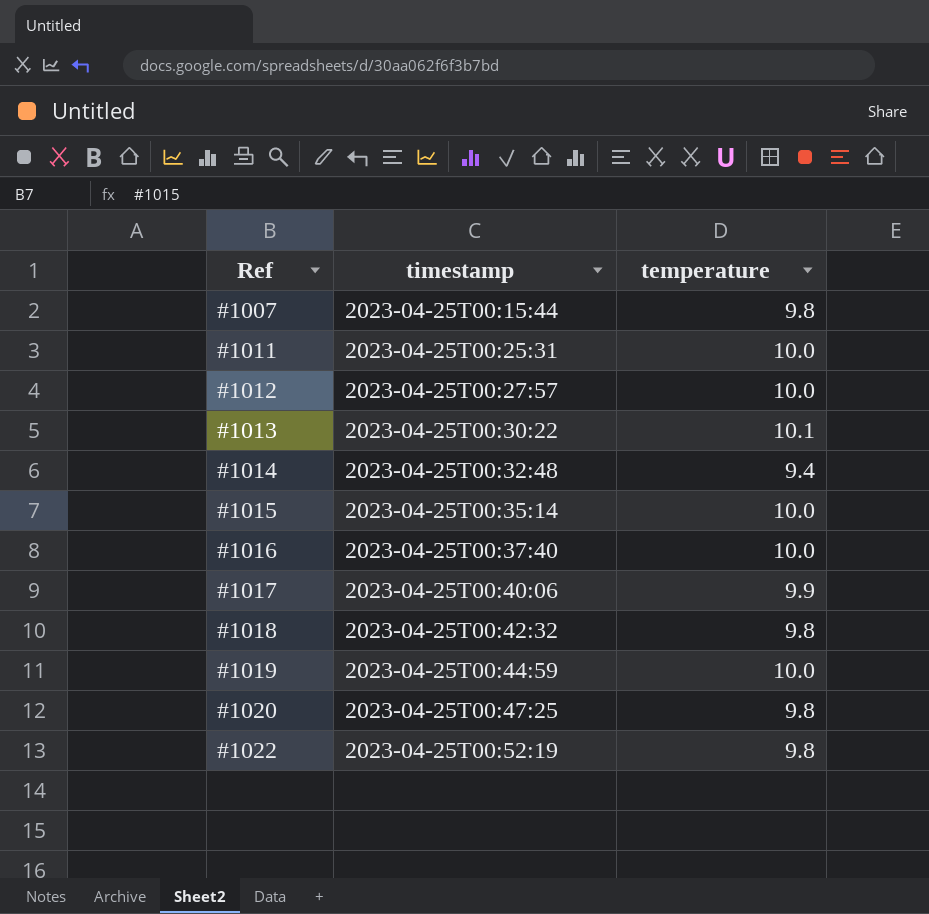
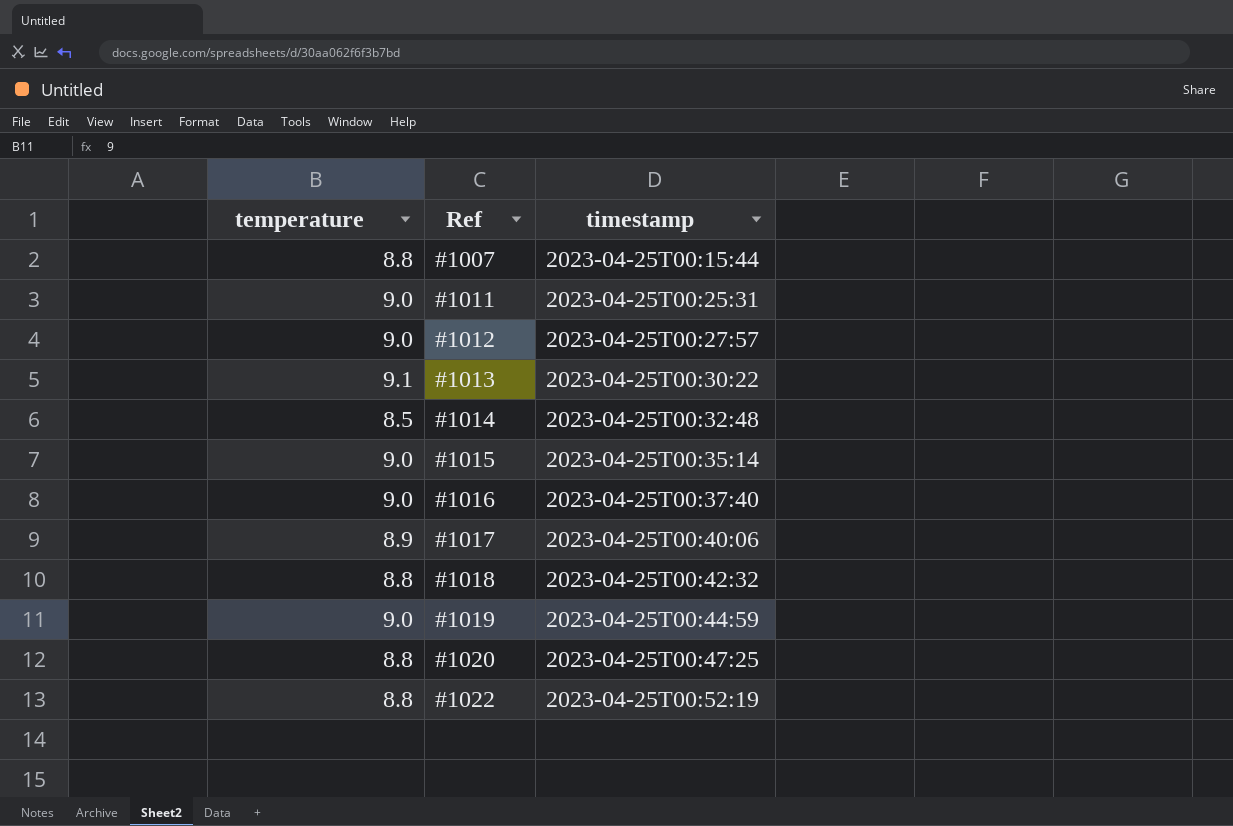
column temperature | position: 3 -> 1
#1007 | temperature: 9.8 -> 8.8
#1011 | temperature: 10.0 -> 9.0
#1012 | temperature: 10.0 -> 9.0
#1013 | temperature: 10.1 -> 9.1
#1014 | temperature: 9.4 -> 8.5
#1015 | temperature: 10.0 -> 9.0
#1016 | temperature: 10.0 -> 9.0
#1017 | temperature: 9.9 -> 8.9
#1018 | temperature: 9.8 -> 8.8
#1019 | temperature: 10.0 -> 9.0
#1020 | temperature: 9.8 -> 8.8
#1022 | temperature: 9.8 -> 8.8

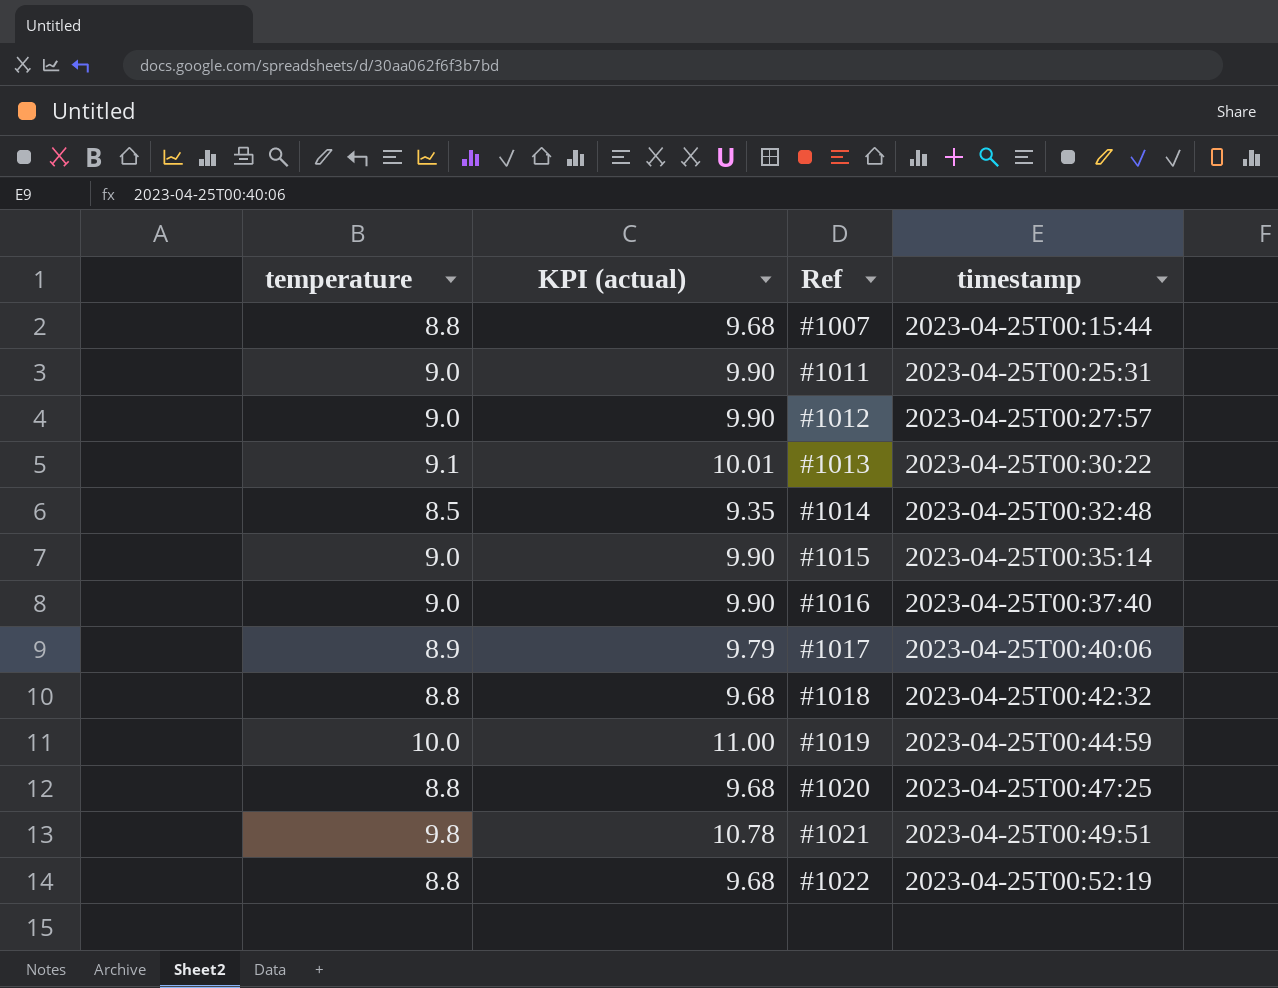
column KPI (actual) | formula: none -> [temperature] * 1.1
#1019 | temperature: 9.0 -> 10.0
row #1021: none -> 9.8 | 10.78 | 2023-04-25T00:49:51

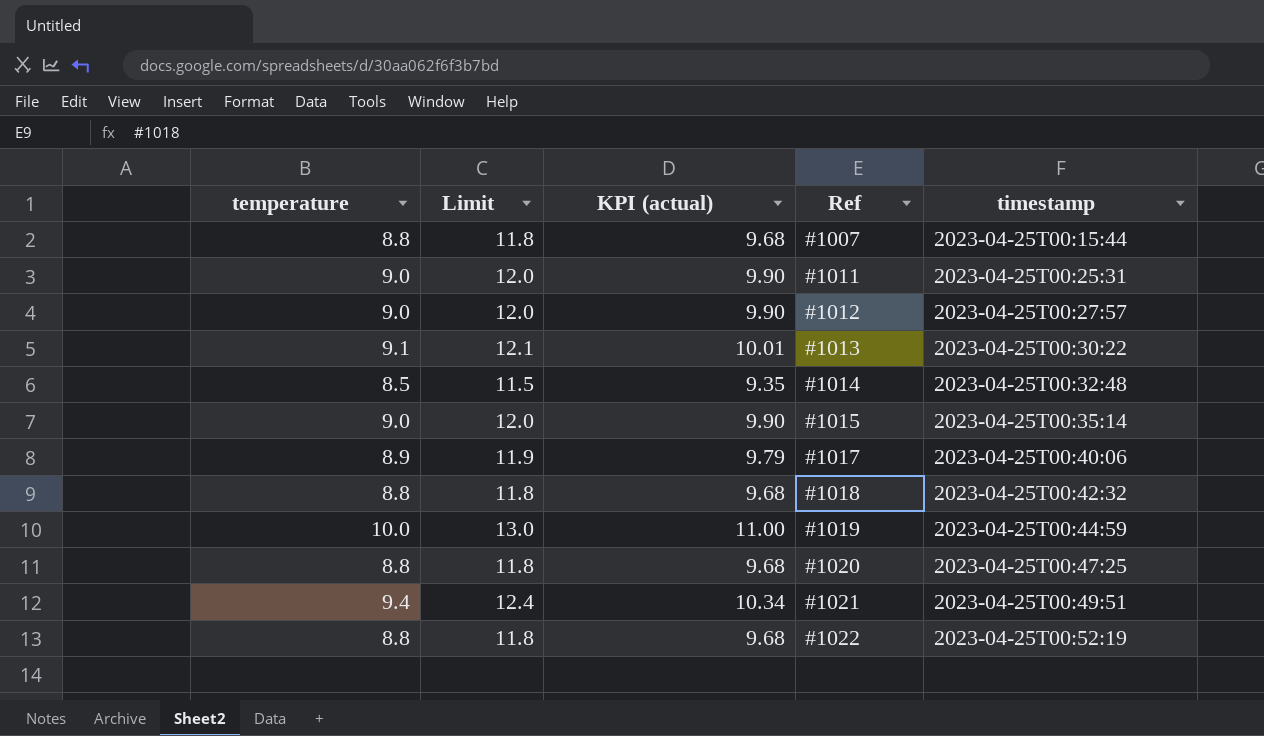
column Limit | formula: none -> [temperature] + 3
row #1016: 9.0 | 9.90 | 2023-04-25T00:37:40 -> none
#1021 | temperature: 9.8 -> 9.4
#1021 | KPI (actual): 10.78 -> 10.34

